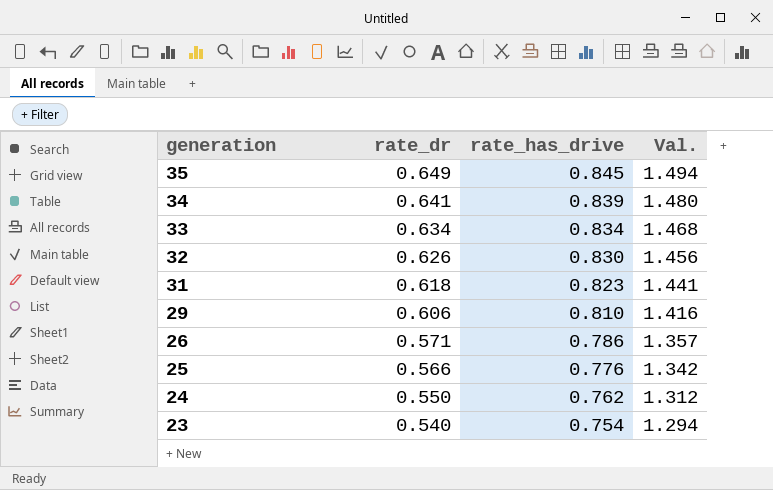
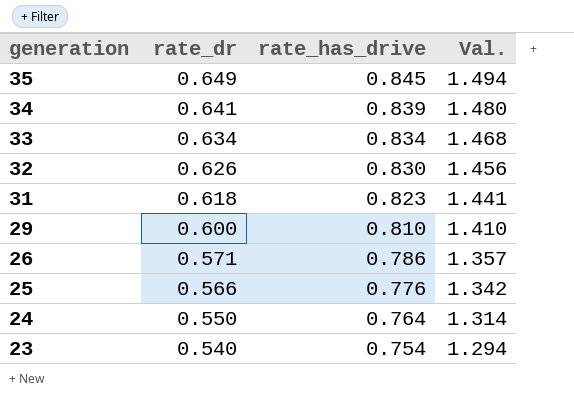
29 | rate_dr: 0.606 -> 0.600
29 | Val.: 1.416 -> 1.410
24 | rate_has_drive: 0.762 -> 0.764
24 | Val.: 1.312 -> 1.314

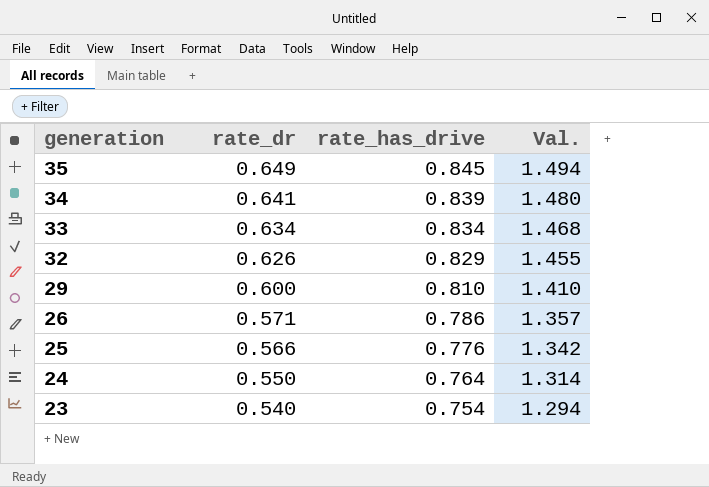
row 31: 0.618 | 0.823 | 1.441 -> none
32 | rate_has_drive: 0.830 -> 0.829
32 | Val.: 1.456 -> 1.455

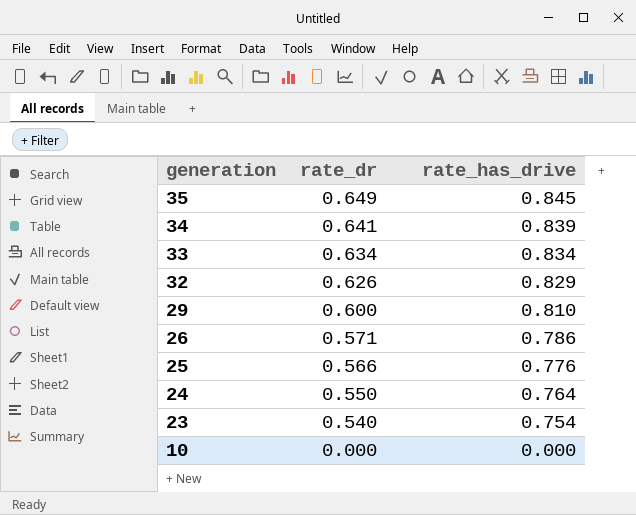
column Val. | formula: [rate_dr] + [rate_has_drive] -> none
row 10: none -> 0.000 | 0.000

